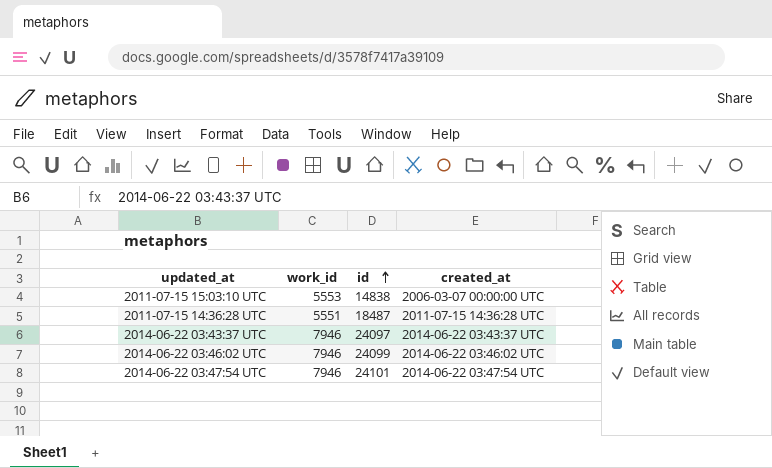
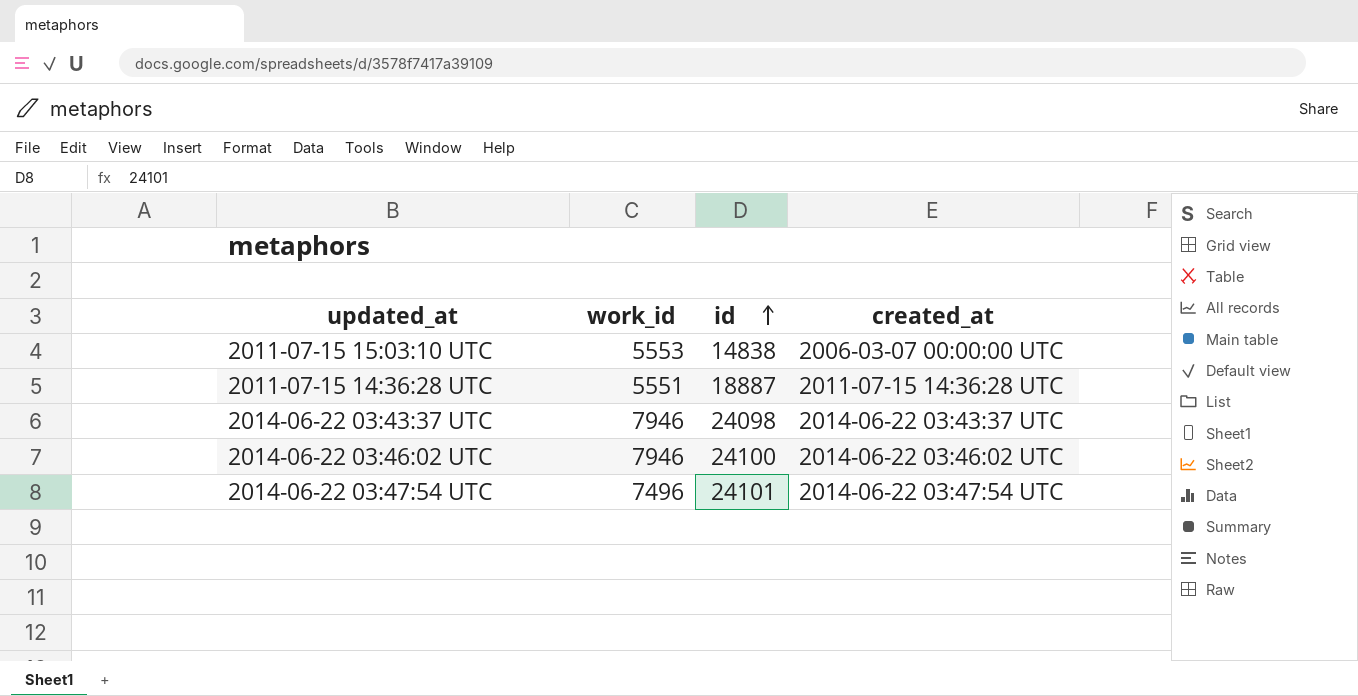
2011-07-15 14:36:28 UTC | id: 18487 -> 18887
2014-06-22 03:43:37 UTC | id: 24097 -> 24098
2014-06-22 03:46:02 UTC | id: 24099 -> 24100
2014-06-22 03:47:54 UTC | work_id: 7946 -> 7496

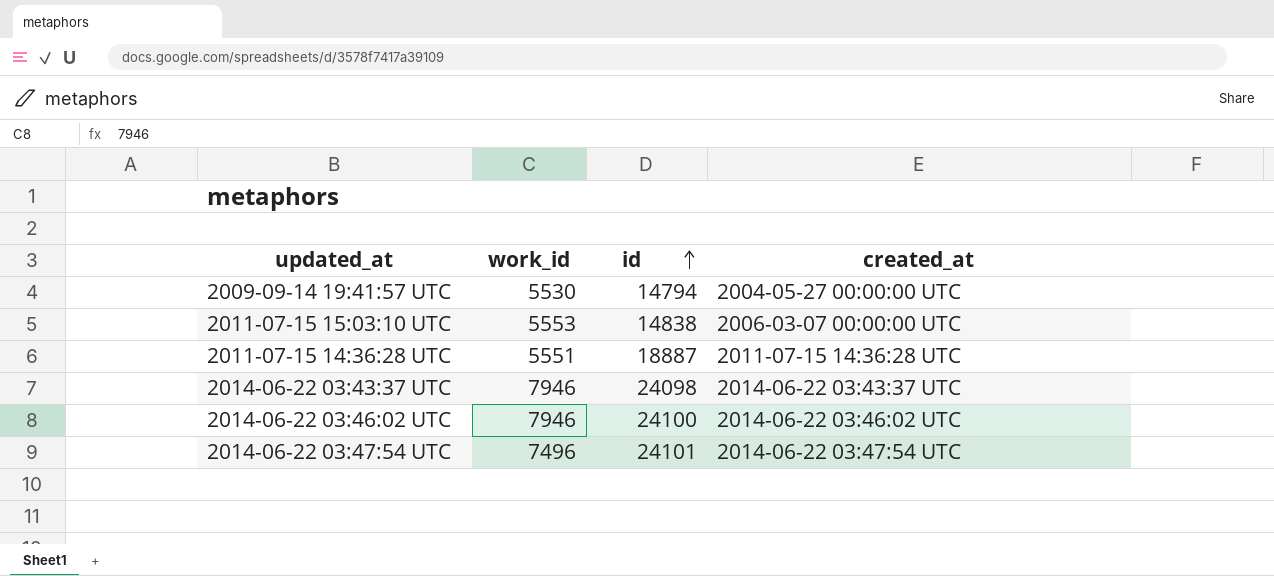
row 2009-09-14 19:41:57 UTC: none -> 5530 | 14794 | 2004-05-27 00:00:00 UTC

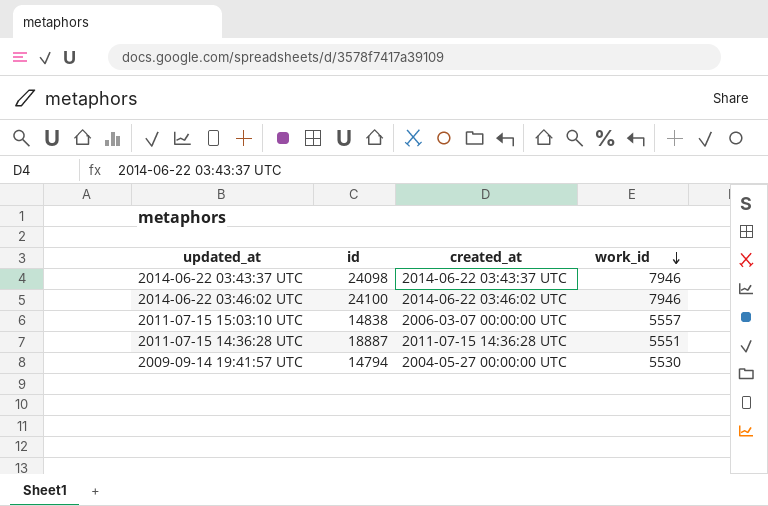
row order: id ascending -> work_id descending
column work_id | position: 2 -> 4
row 2014-06-22 03:47:54 UTC: 7496 | 24101 | 2014-06-22 03:47:54 UTC -> none
2011-07-15 15:03:10 UTC | work_id: 5553 -> 5557

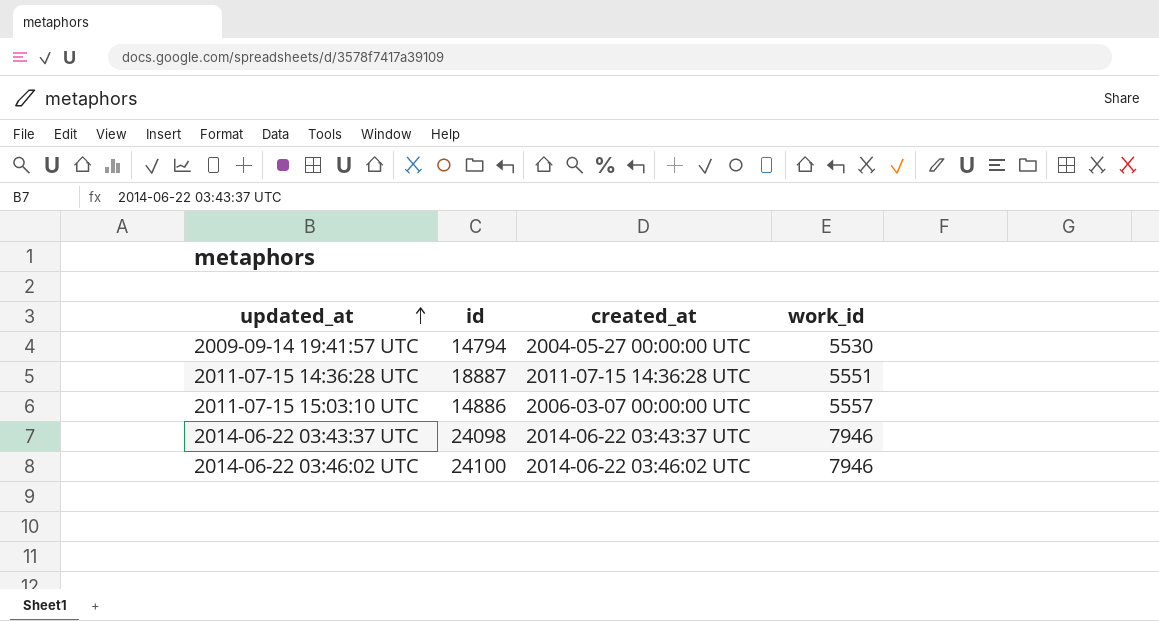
row order: work_id descending -> updated_at ascending
2011-07-15 15:03:10 UTC | id: 14838 -> 14886

